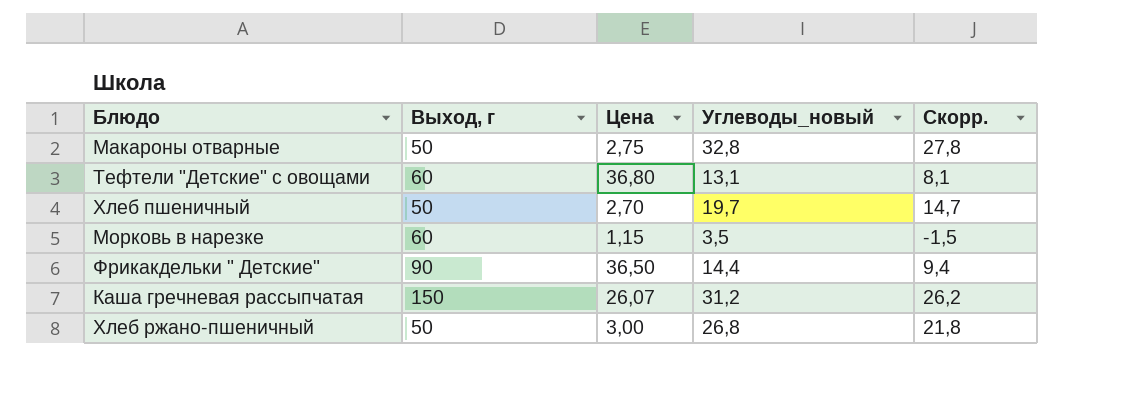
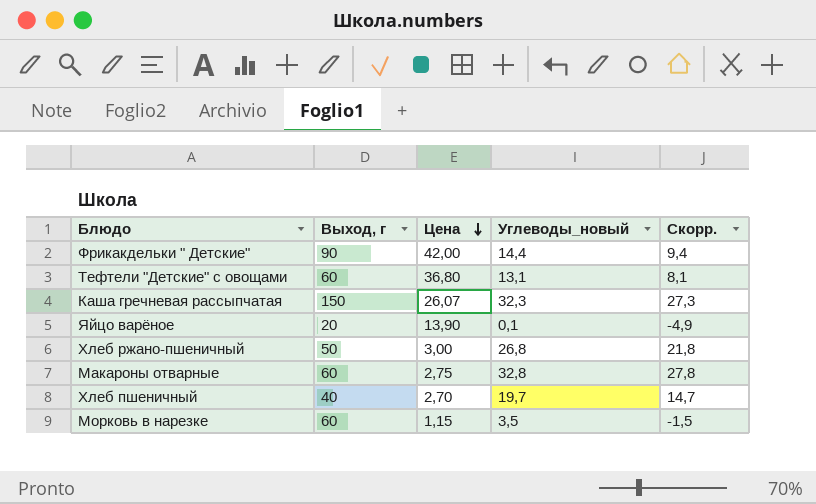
row order: none -> Цена descending
Фрикакдельки " Детские" | Цена: 36,50 -> 42,00
Каша гречневая рассыпчатая | Углеводы_новый: 31,2 -> 32,3
Каша гречневая рассыпчатая | Скорр.: 26,2 -> 27,3
row Яйцо варёное: none -> 20 | 13,90 | 0,1 | -4,9
Макароны отварные | Выход, г: 50 -> 60
Хлеб пшеничный | Выход, г: 50 -> 40

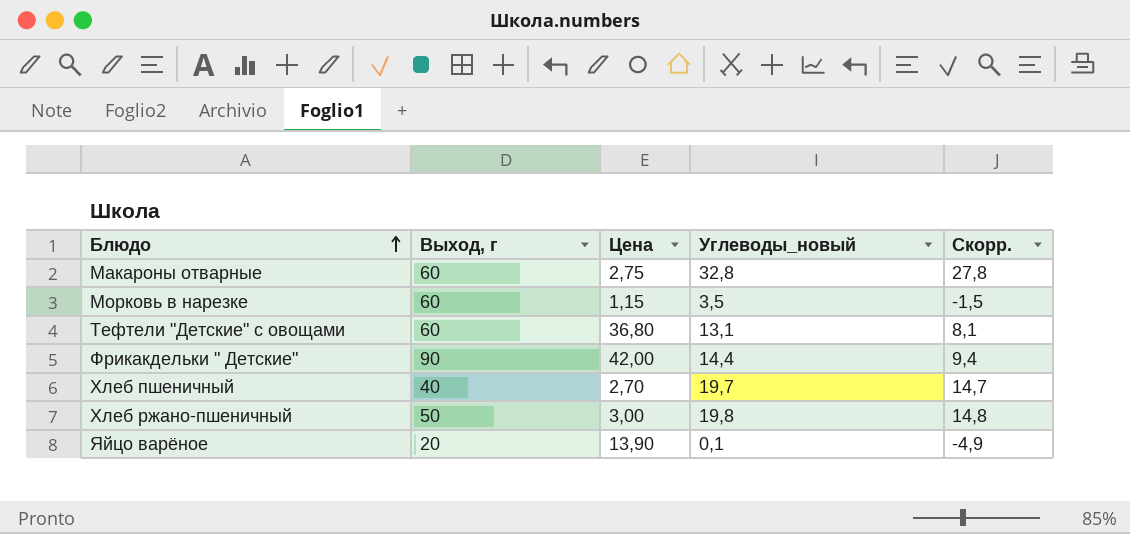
row order: Цена descending -> Блюдо ascending
row Каша гречневая рассыпчатая: 150 | 26,07 | 32,3 | 27,3 -> none
Хлеб ржано-пшеничный | Углеводы_новый: 26,8 -> 19,8
Хлеб ржано-пшеничный | Скорр.: 21,8 -> 14,8

